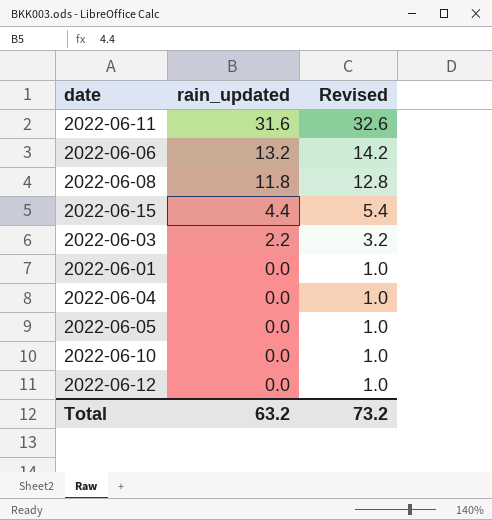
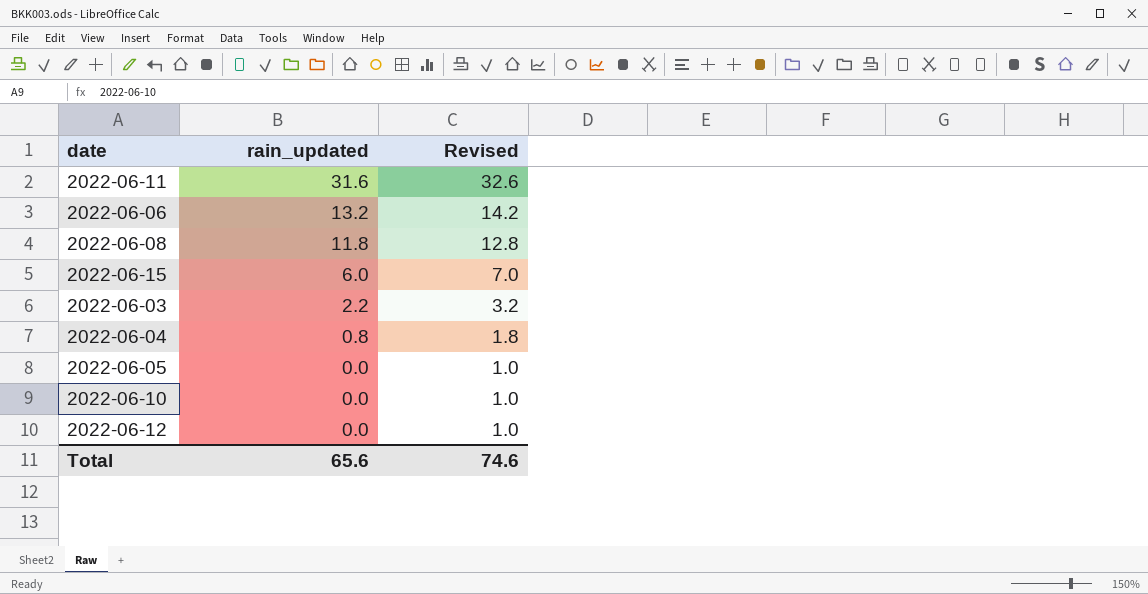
row 2022-06-01: 0.0 | 1.0 -> none
2022-06-15 | rain_updated: 4.4 -> 6.0
2022-06-15 | Revised: 5.4 -> 7.0
2022-06-04 | rain_updated: 0.0 -> 0.8
2022-06-04 | Revised: 1.0 -> 1.8
Total | rain_updated: 63.2 -> 65.6
Total | Revised: 73.2 -> 74.6

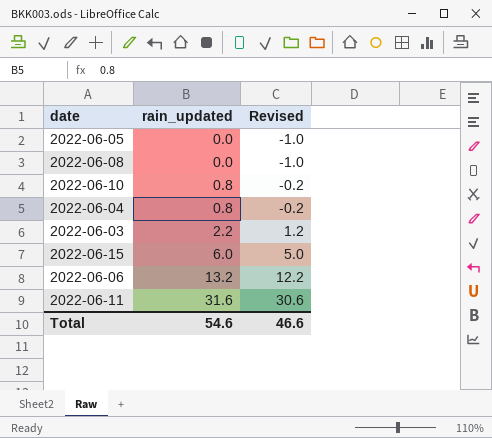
row order: rain_updated descending -> rain_updated ascending
column Revised | formula: [rain_updated] + 1 -> [rain_updated] - 1
row 2022-06-12: 0.0 | 1.0 -> none
2022-06-08 | rain_updated: 11.8 -> 0.0
2022-06-10 | rain_updated: 0.0 -> 0.8
Total | rain_updated: 65.6 -> 54.6
Total | Revised: 74.6 -> 46.6

